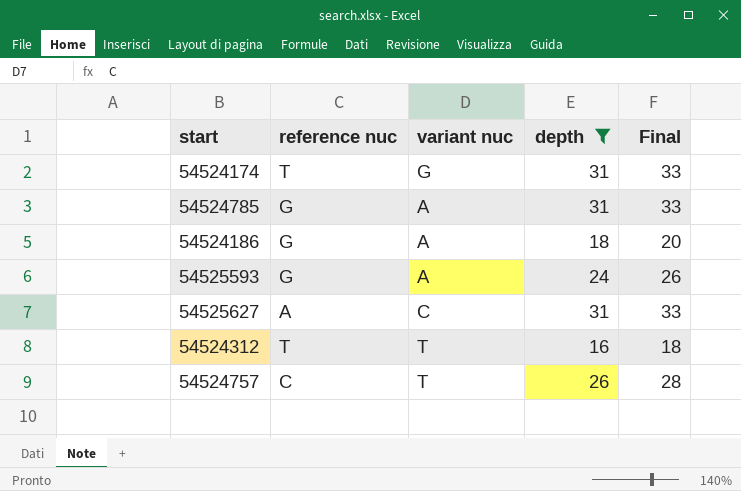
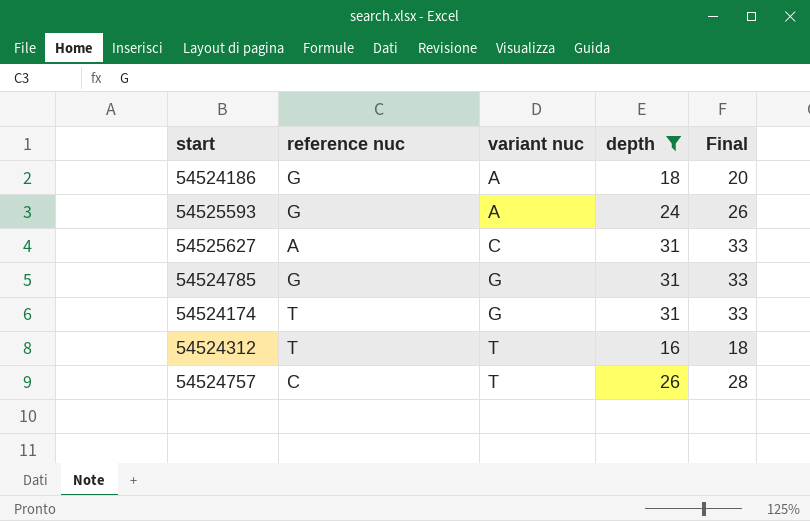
row order: none -> variant nuc ascending
54524785 | variant nuc: A -> G

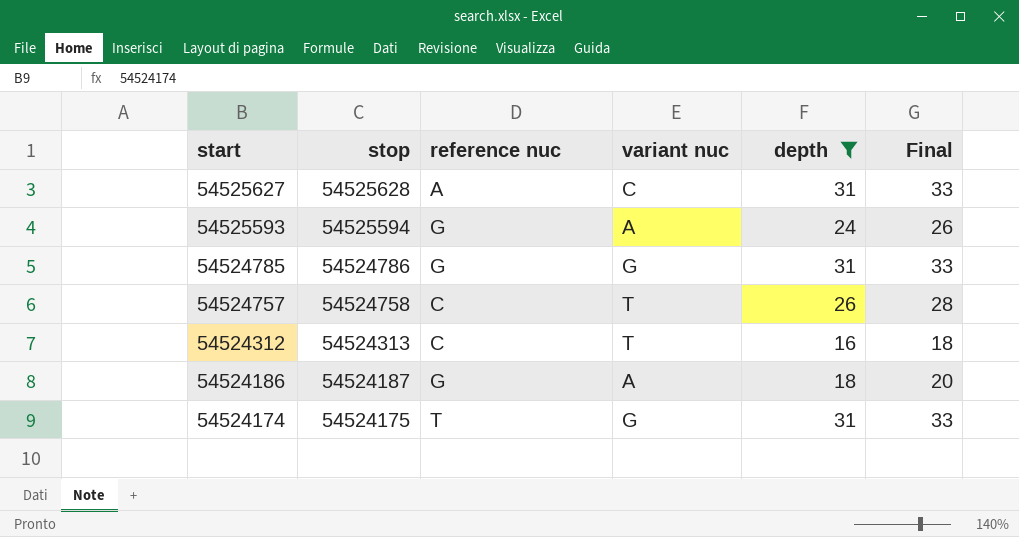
row order: variant nuc ascending -> start descending
column stop | position: none -> 2
54524312 | reference nuc: T -> C

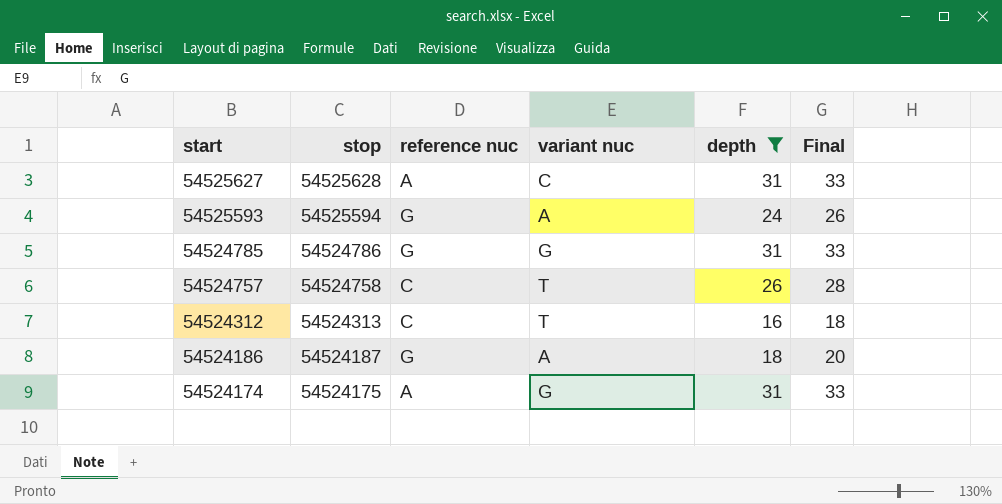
54524174 | reference nuc: T -> A

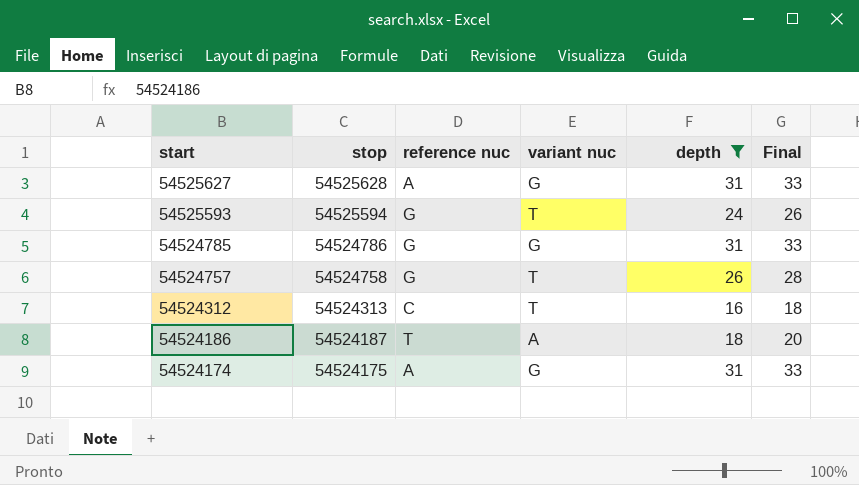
54525627 | variant nuc: C -> G
54525593 | variant nuc: A -> T
54524757 | reference nuc: C -> G
54524186 | reference nuc: G -> T

